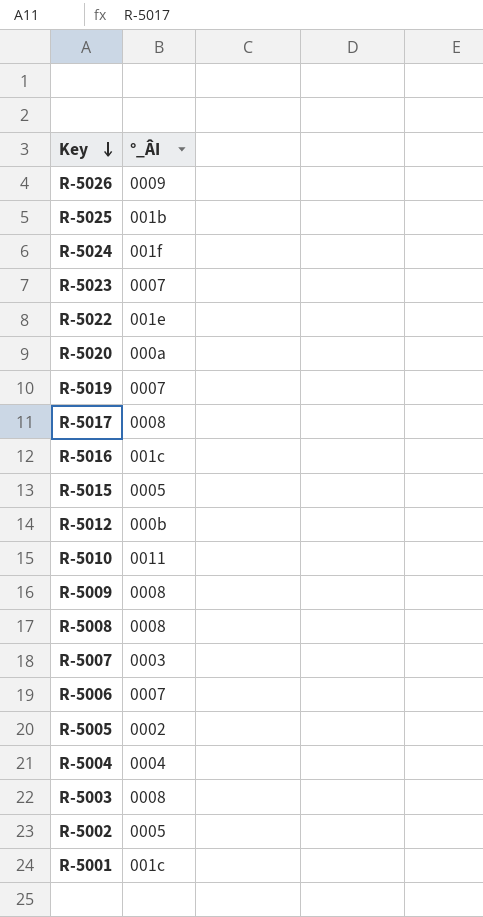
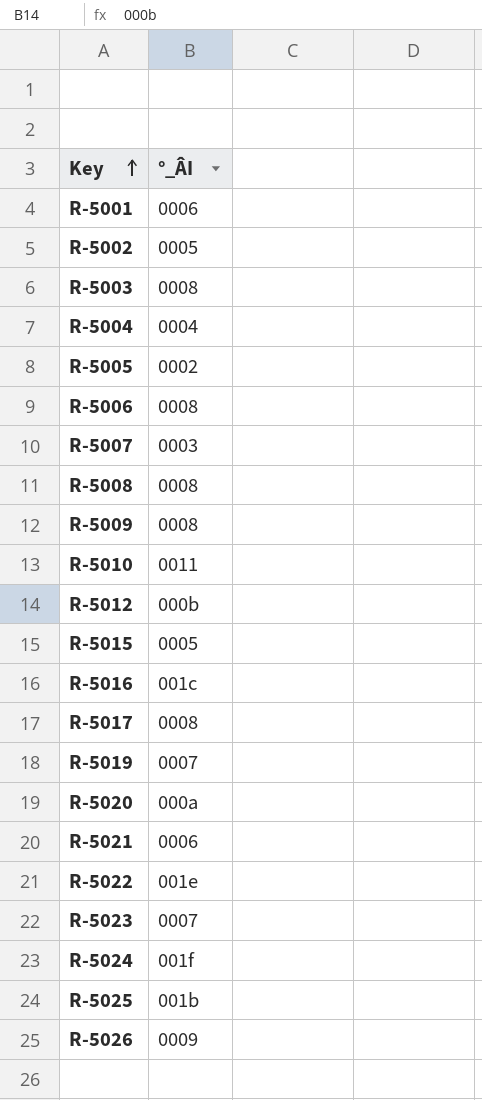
row order: Key descending -> Key ascending
R-5001 | °_ÂI: 001c -> 0006
R-5006 | °_ÂI: 0007 -> 0008
row R-5021: none -> 0006

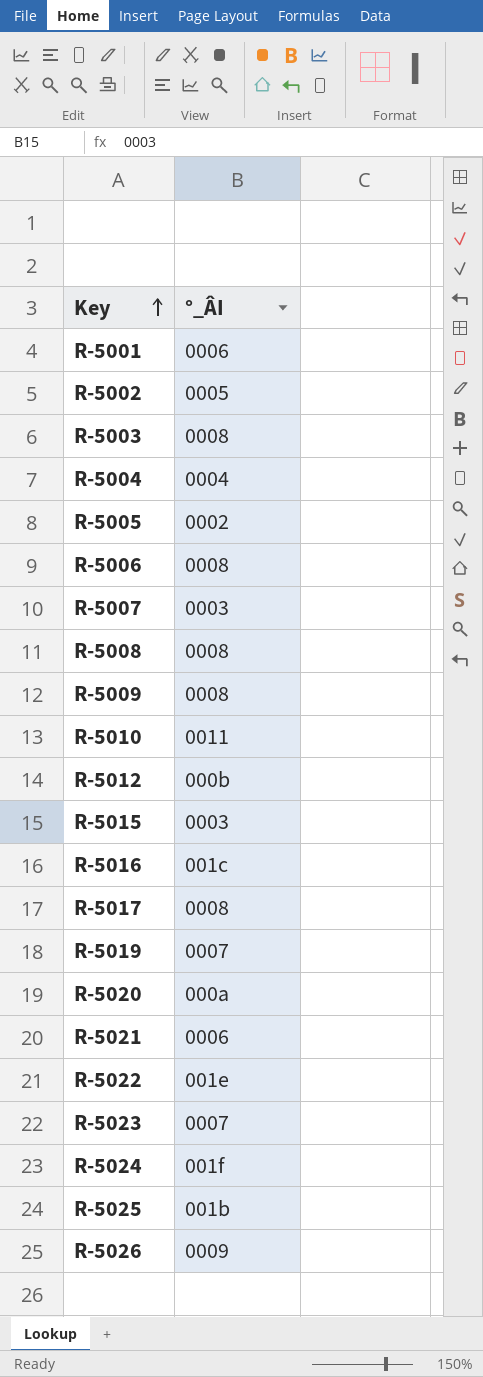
R-5015 | °_ÂI: 0005 -> 0003

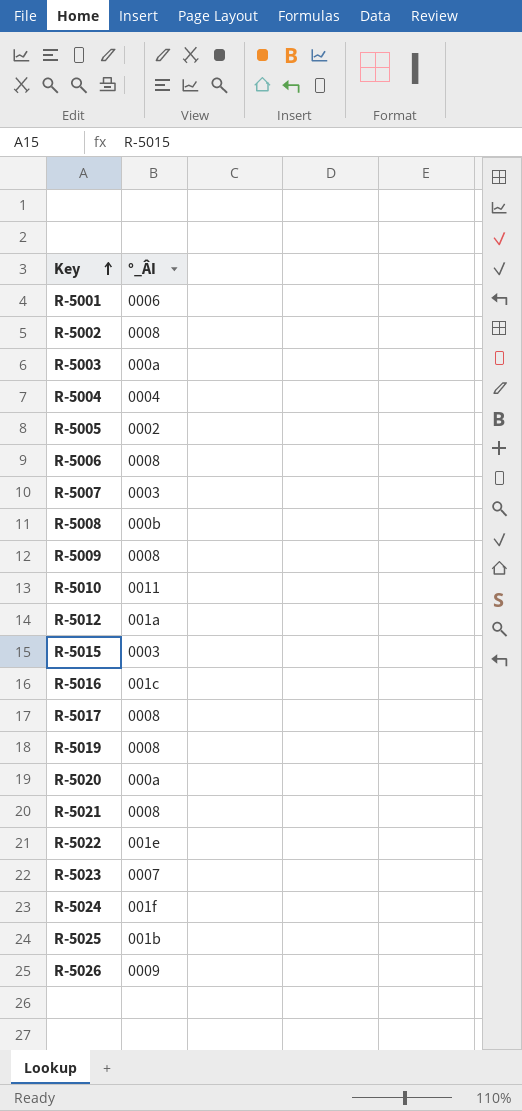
R-5002 | °_ÂI: 0005 -> 0008
R-5003 | °_ÂI: 0008 -> 000a
R-5008 | °_ÂI: 0008 -> 000b
R-5012 | °_ÂI: 000b -> 001a
R-5019 | °_ÂI: 0007 -> 0008
R-5021 | °_ÂI: 0006 -> 0008

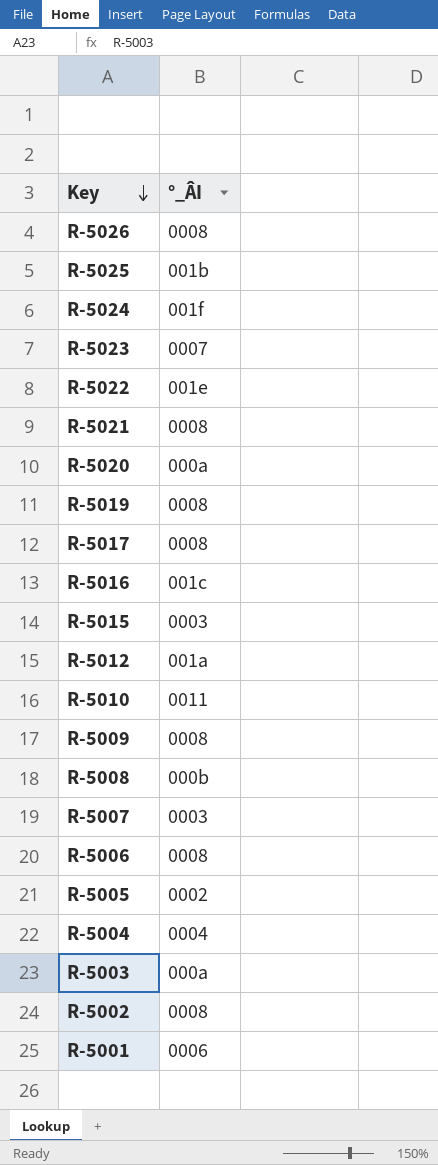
row order: Key ascending -> Key descending
R-5026 | °_ÂI: 0009 -> 0008

